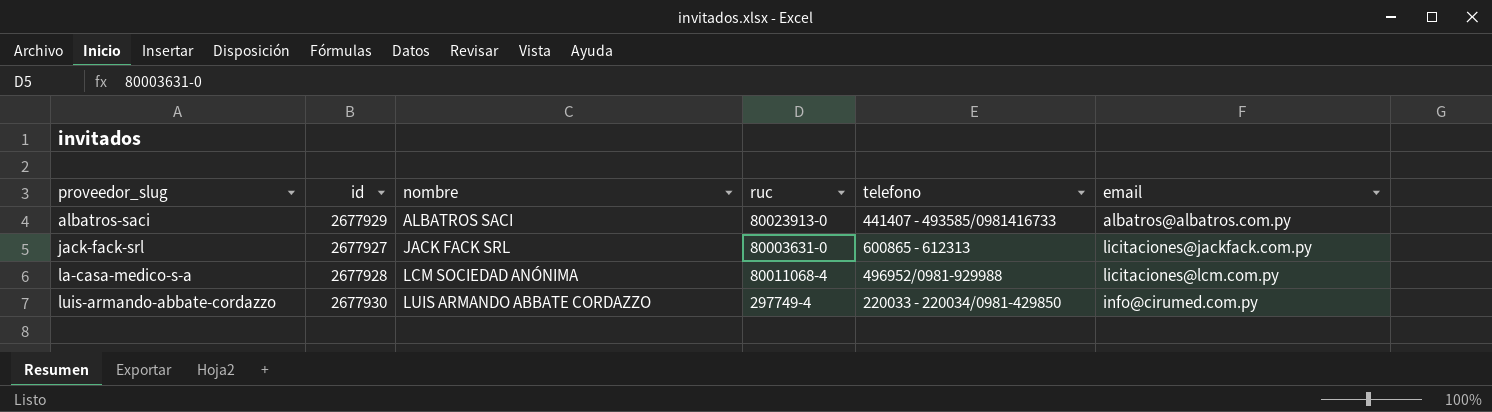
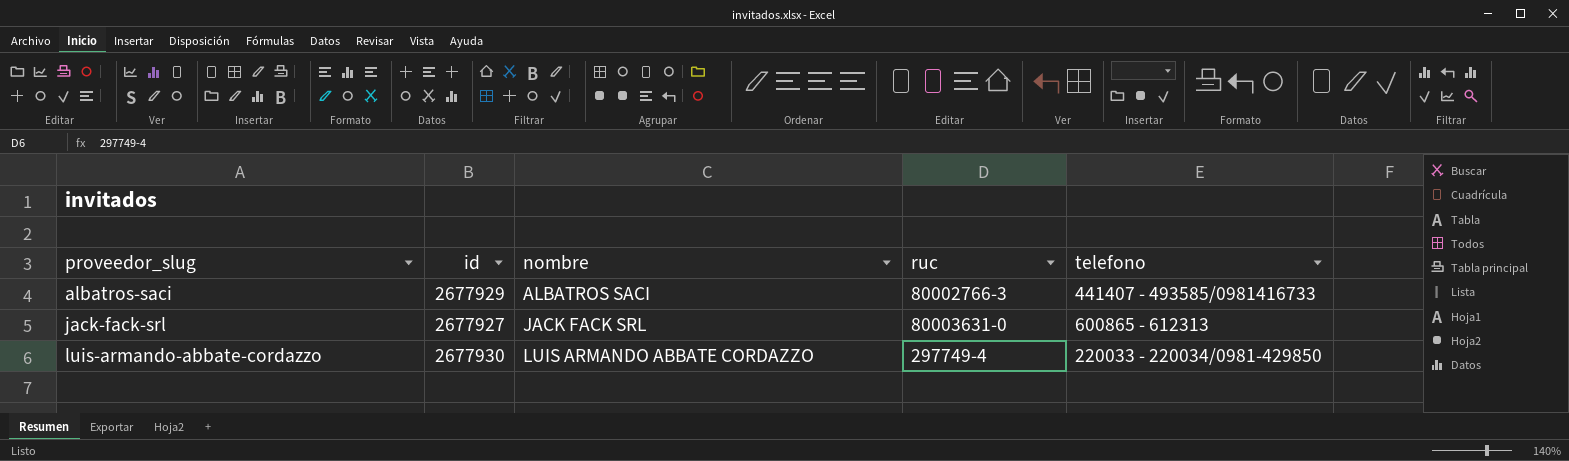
column email | position: 6 -> none
row la-casa-medico-s-a: 2677928 | LCM SOCIEDAD ANÓNIMA | 80011068-4 | 496952/0981-929988 | licitaciones@lcm.com.py -> none
albatros-saci | ruc: 80023913-0 -> 80002766-3

